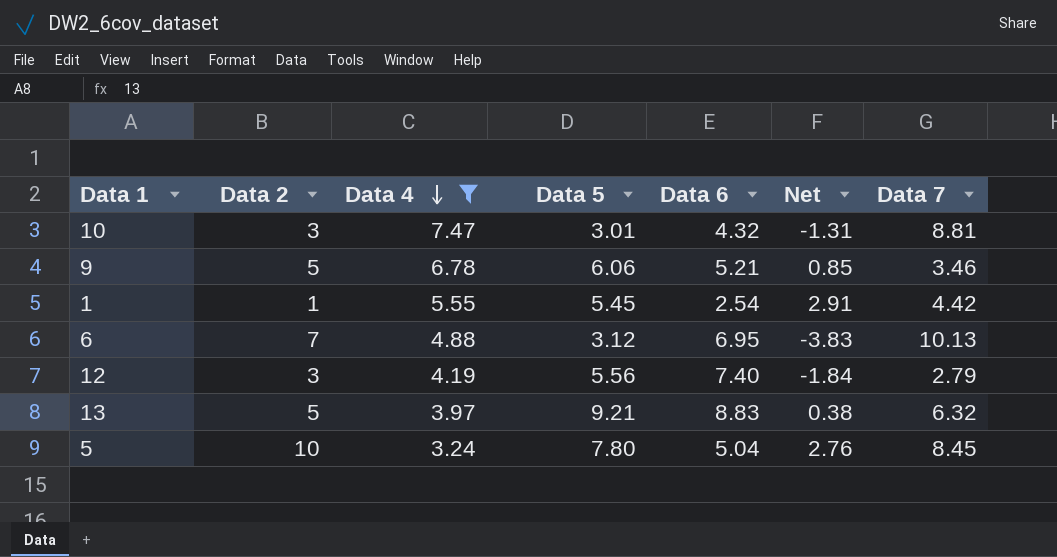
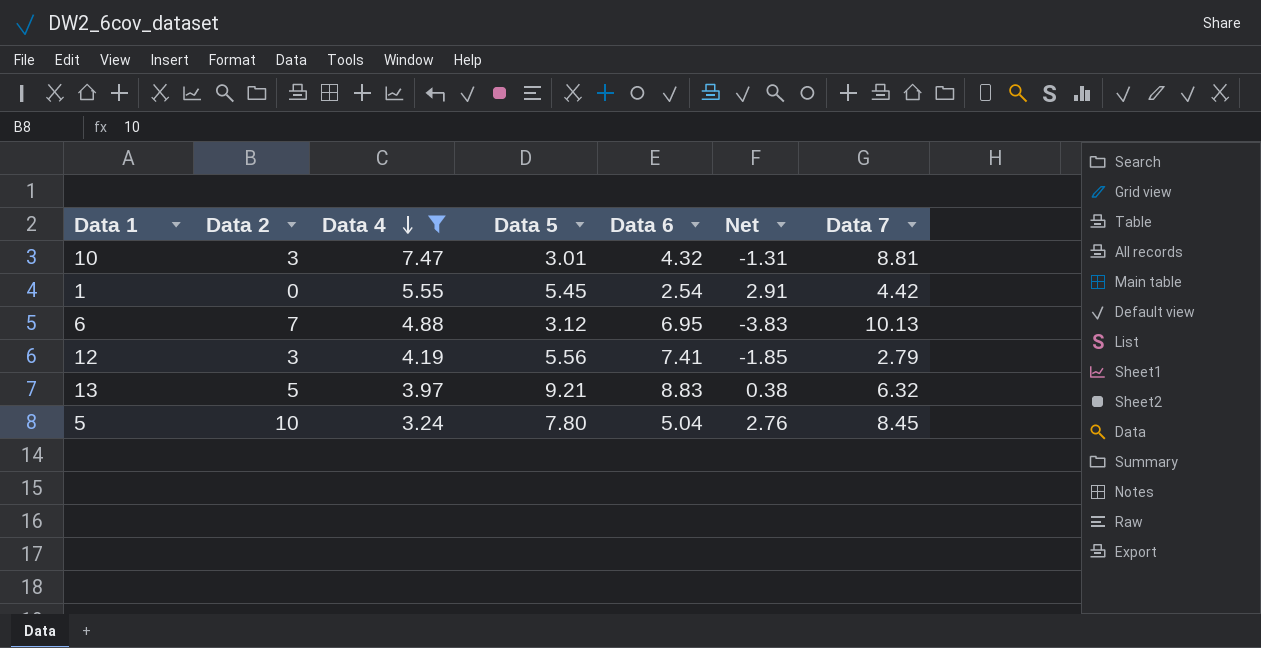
row 9: 5 | 6.78 | 6.06 | 5.21 | 0.85 | 3.46 -> none
1 | Data 2: 1 -> 0
12 | Data 6: 7.40 -> 7.41
12 | Net: -1.84 -> -1.85

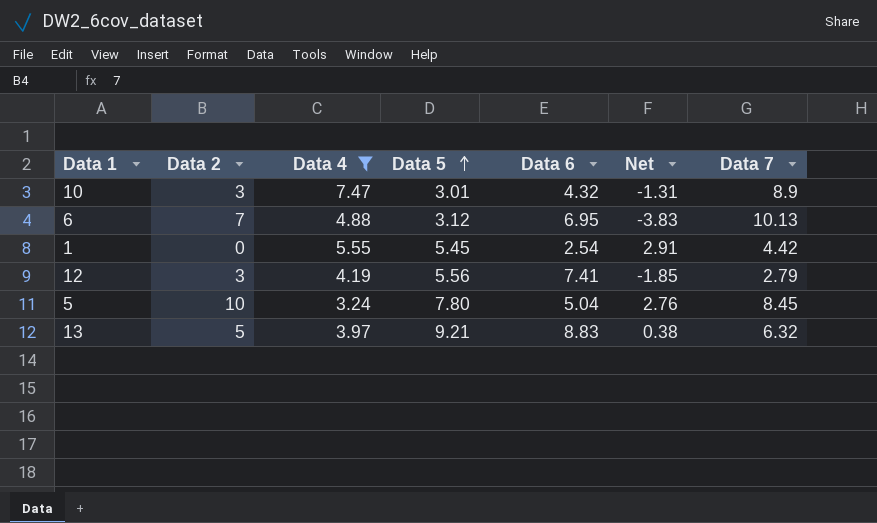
row order: Data 4 descending -> Data 5 ascending
10 | Data 7: 8.81 -> 8.9

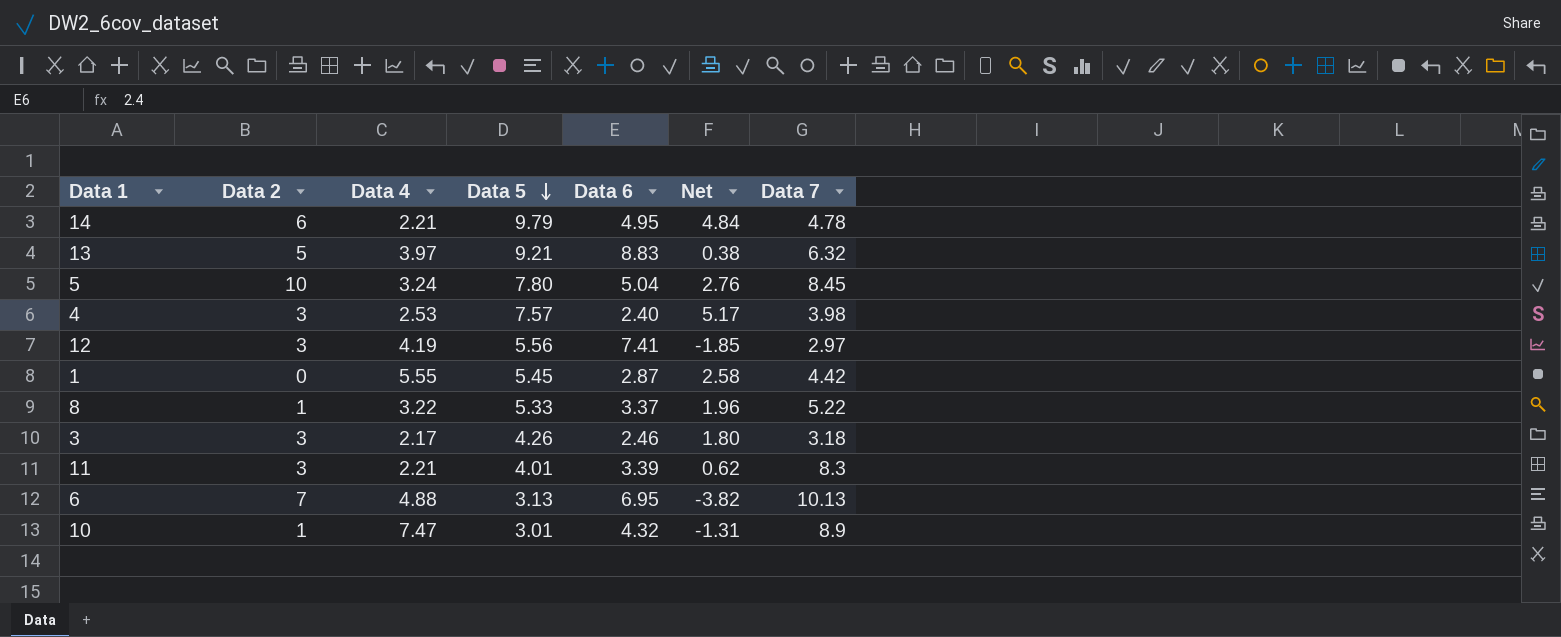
filter: Data 4 >= 3.24 -> none
row order: Data 5 ascending -> Data 5 descending
12 | Data 7: 2.79 -> 2.97
1 | Data 6: 2.54 -> 2.87
1 | Net: 2.91 -> 2.58
6 | Data 5: 3.12 -> 3.13
6 | Net: -3.83 -> -3.82
10 | Data 2: 3 -> 1

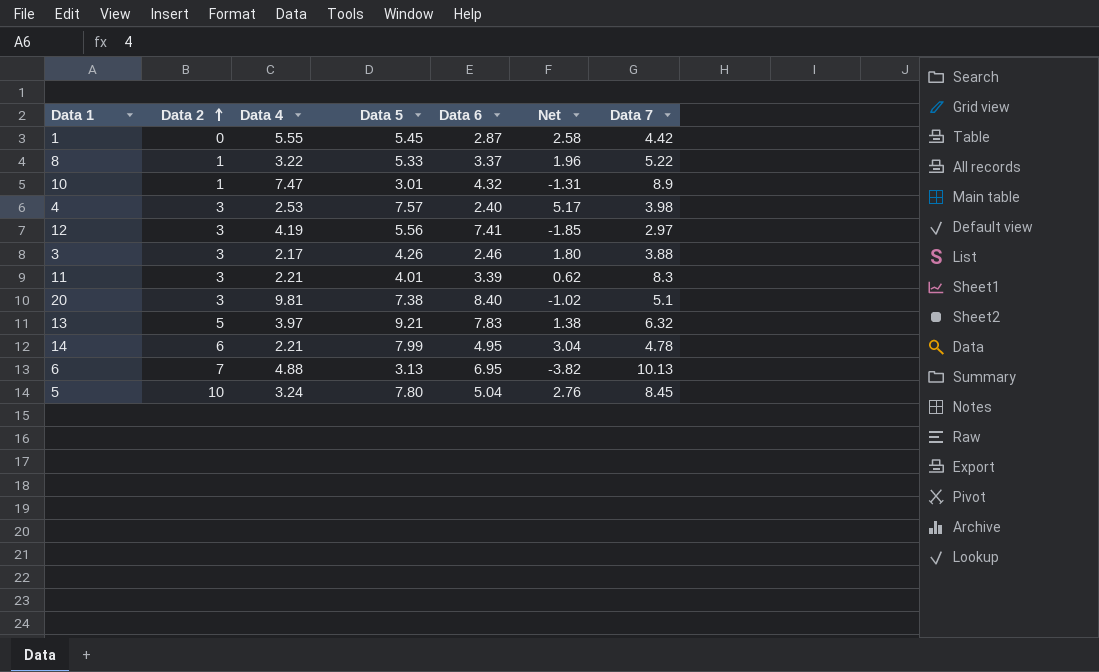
row order: Data 5 descending -> Data 2 ascending
3 | Data 7: 3.18 -> 3.88
row 20: none -> 3 | 9.81 | 7.38 | 8.40 | -1.02 | 5.1
13 | Data 6: 8.83 -> 7.83
13 | Net: 0.38 -> 1.38
14 | Data 5: 9.79 -> 7.99
14 | Net: 4.84 -> 3.04

